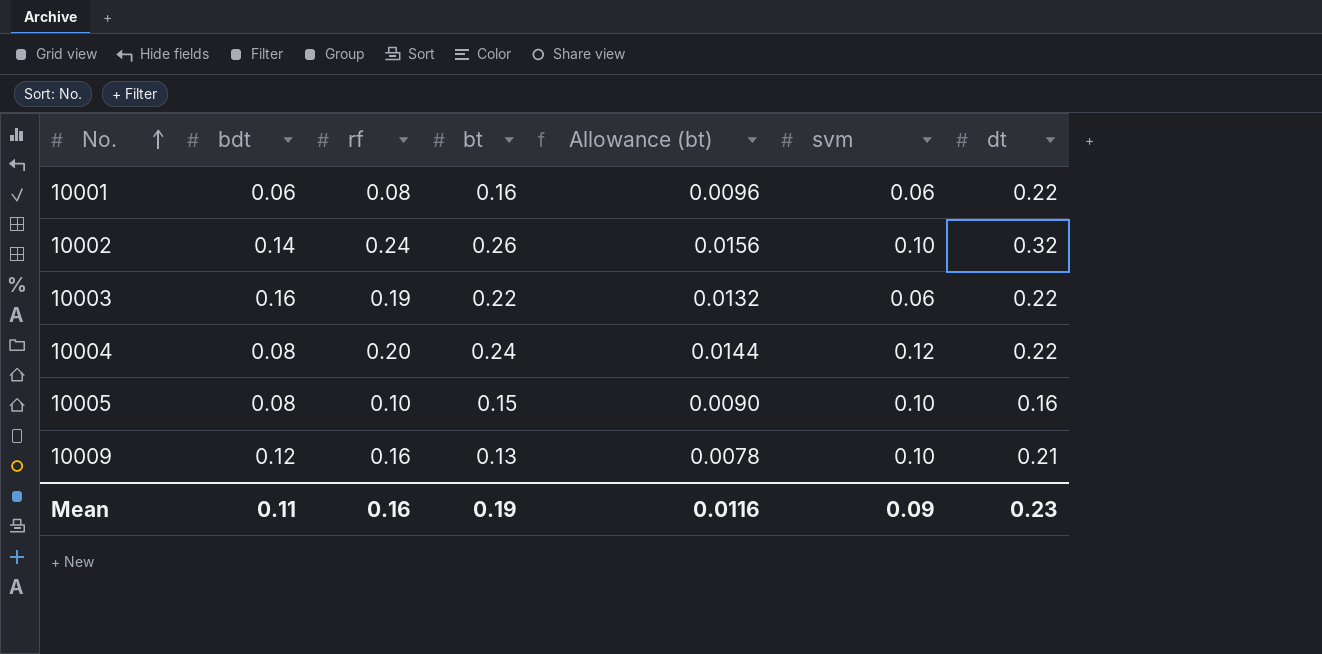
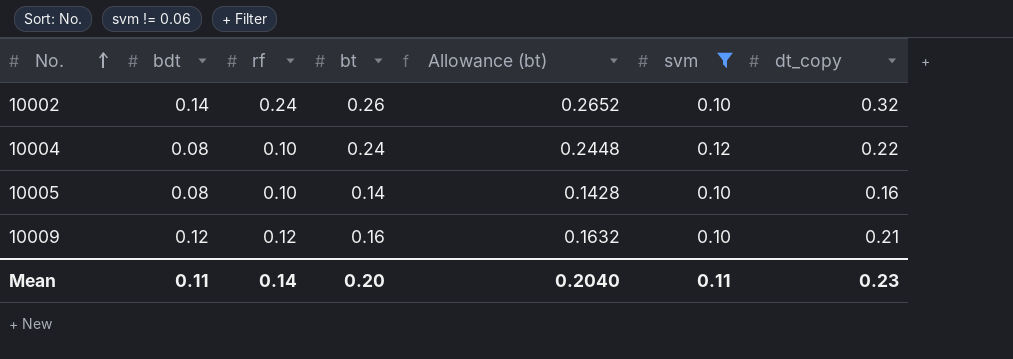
filter: none -> svm != 0.06
column Allowance (bt) | formula: [bt] * 0.06 -> [bt] * 1.02
column name: dt -> dt_copy
10004 | rf: 0.20 -> 0.10
10005 | bt: 0.15 -> 0.14
10009 | rf: 0.16 -> 0.12
10009 | bt: 0.13 -> 0.16
Mean | rf: 0.16 -> 0.14
Mean | bt: 0.19 -> 0.20
Mean | Allowance (bt): 0.0116 -> 0.2040
Mean | svm: 0.09 -> 0.11

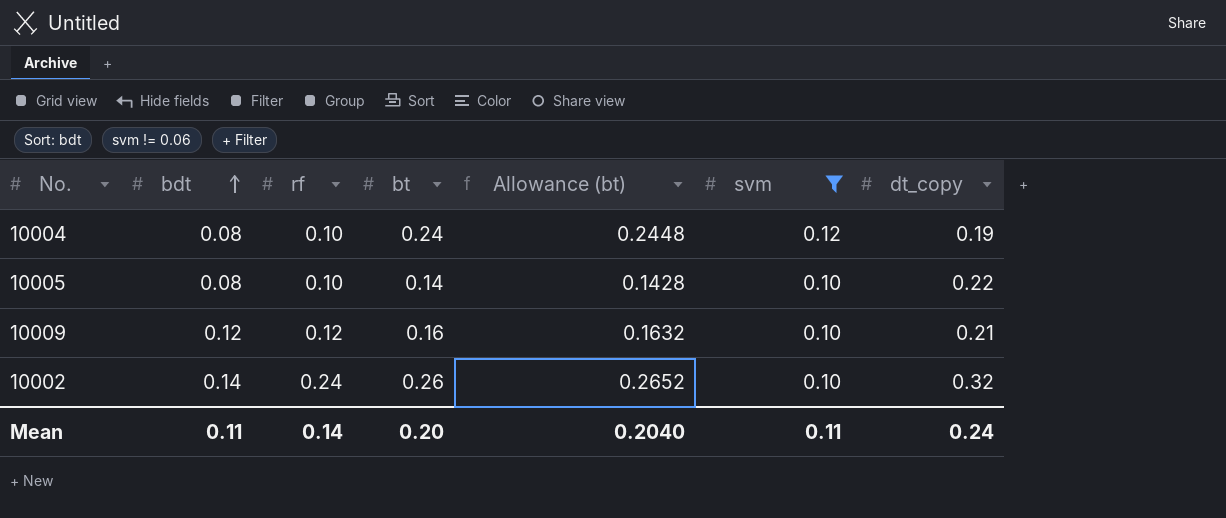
row order: No. ascending -> bdt ascending
10004 | dt_copy: 0.22 -> 0.19
10005 | dt_copy: 0.16 -> 0.22
Mean | dt_copy: 0.23 -> 0.24

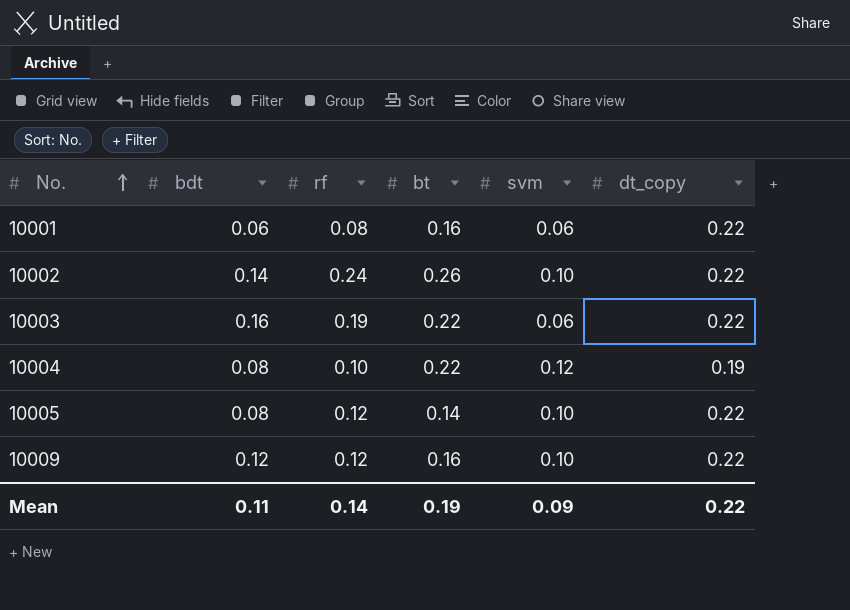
filter: svm != 0.06 -> none
row order: bdt ascending -> No. ascending
column Allowance (bt) | formula: [bt] * 1.02 -> none
10002 | dt_copy: 0.32 -> 0.22
10004 | bt: 0.24 -> 0.22
10005 | rf: 0.10 -> 0.12
10009 | dt_copy: 0.21 -> 0.22
Mean | bt: 0.20 -> 0.19
Mean | svm: 0.11 -> 0.09
Mean | dt_copy: 0.24 -> 0.22

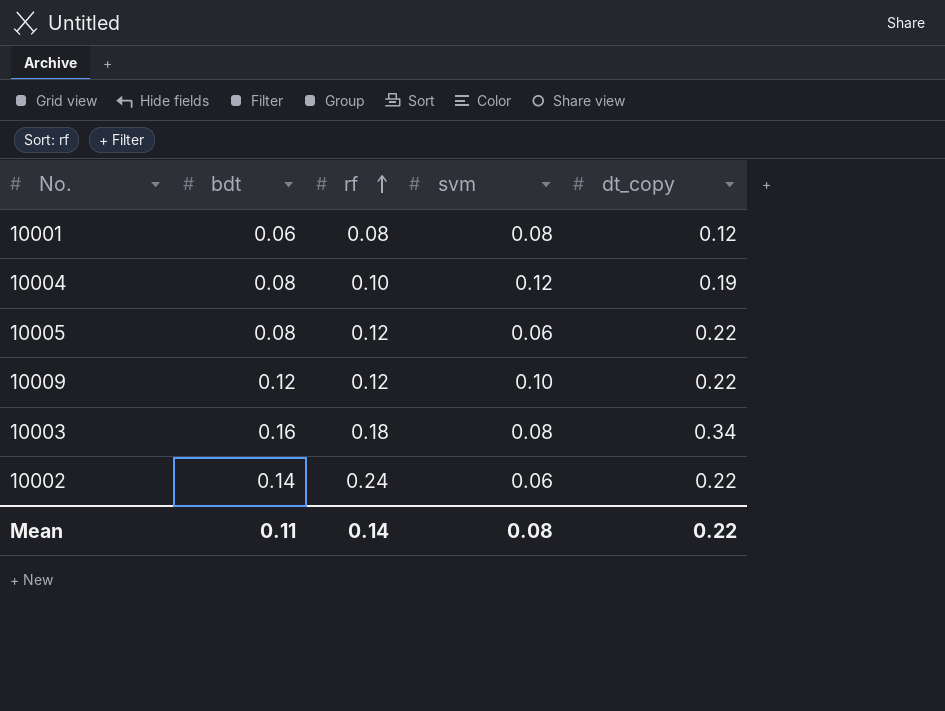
row order: No. ascending -> rf ascending
column bt | position: 4 -> none
10001 | svm: 0.06 -> 0.08
10001 | dt_copy: 0.22 -> 0.12
10005 | svm: 0.10 -> 0.06
10003 | rf: 0.19 -> 0.18
10003 | svm: 0.06 -> 0.08
10003 | dt_copy: 0.22 -> 0.34
10002 | svm: 0.10 -> 0.06
Mean | svm: 0.09 -> 0.08

